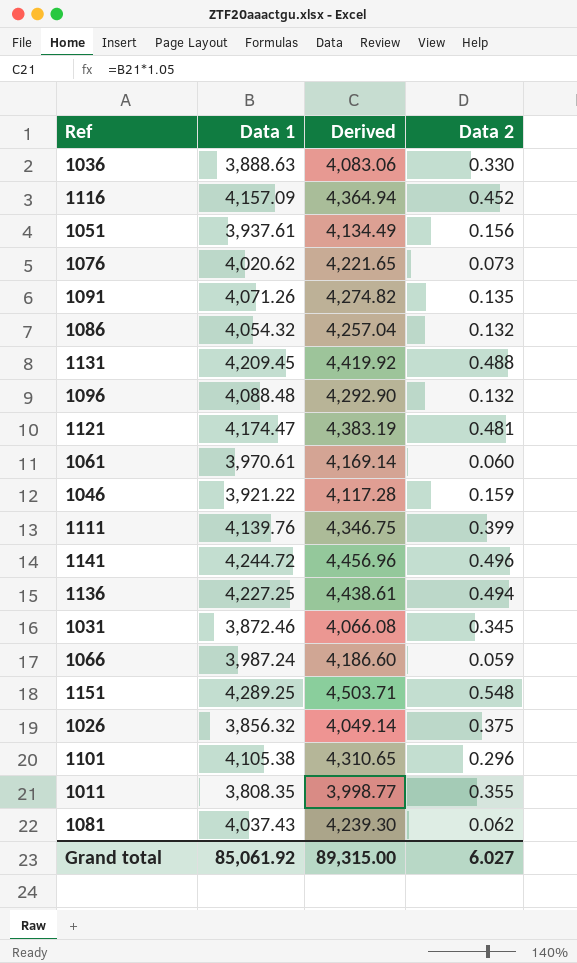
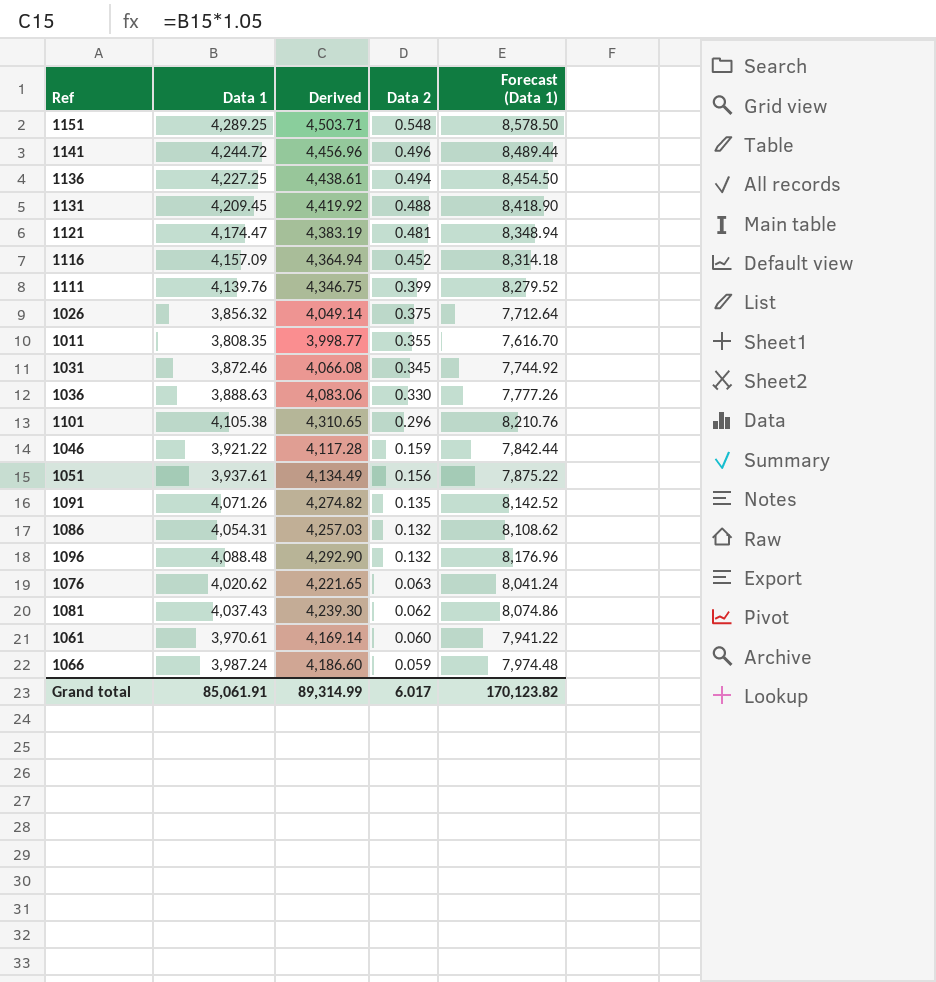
row order: none -> Data 2 descending
column Forecast (Data 1) | formula: none -> [Data 1] * 2
1086 | Data 1: 4,054.32 -> 4,054.31
1086 | Derived: 4,257.04 -> 4,257.03
1076 | Data 2: 0.073 -> 0.063
Grand total | Data 1: 85,061.92 -> 85,061.91
Grand total | Derived: 89,315.00 -> 89,314.99
Grand total | Data 2: 6.027 -> 6.017

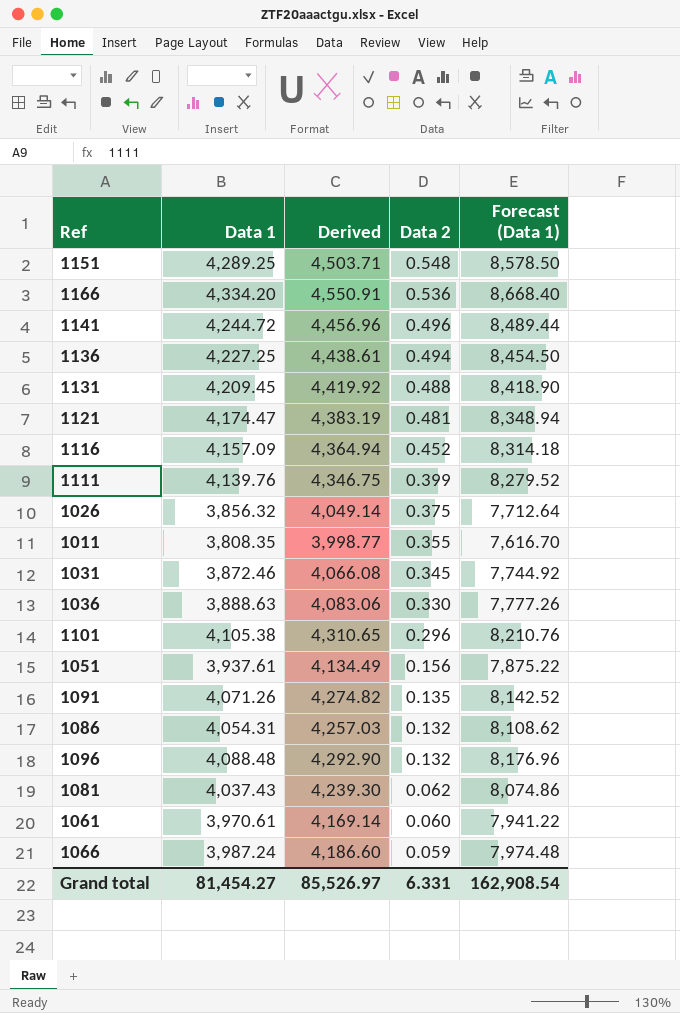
row 1046: 3,921.22 | 4,117.28 | 0.159 | 7,842.44 -> none
row 1076: 4,020.62 | 4,221.65 | 0.063 | 8,041.24 -> none
row 1166: none -> 4,334.20 | 4,550.91 | 0.536 | 8,668.40
Grand total | Data 1: 85,061.91 -> 81,454.27
Grand total | Derived: 89,314.99 -> 85,526.97
Grand total | Data 2: 6.017 -> 6.331
Grand total | Forecast (Data 1): 170,123.82 -> 162,908.54

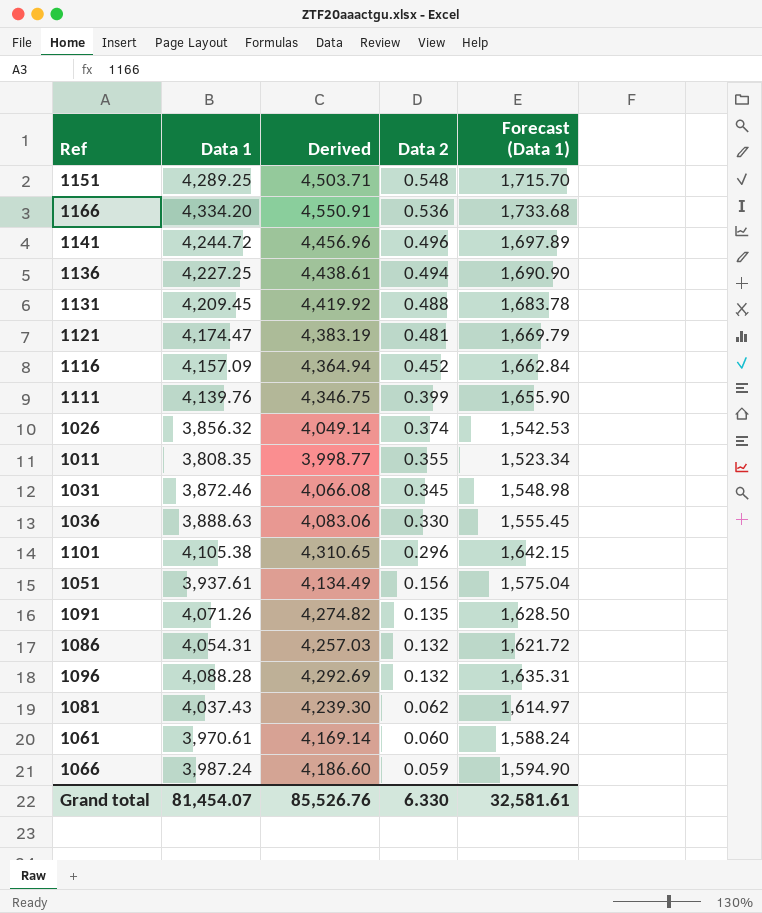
column Forecast (Data 1) | formula: [Data 1] * 2 -> [Data 1] * 0.4
1026 | Data 2: 0.375 -> 0.374
1096 | Data 1: 4,088.48 -> 4,088.28
1096 | Derived: 4,292.90 -> 4,292.69
Grand total | Data 1: 81,454.27 -> 81,454.07
Grand total | Derived: 85,526.97 -> 85,526.76
Grand total | Data 2: 6.331 -> 6.330
Grand total | Forecast (Data 1): 162,908.54 -> 32,581.61

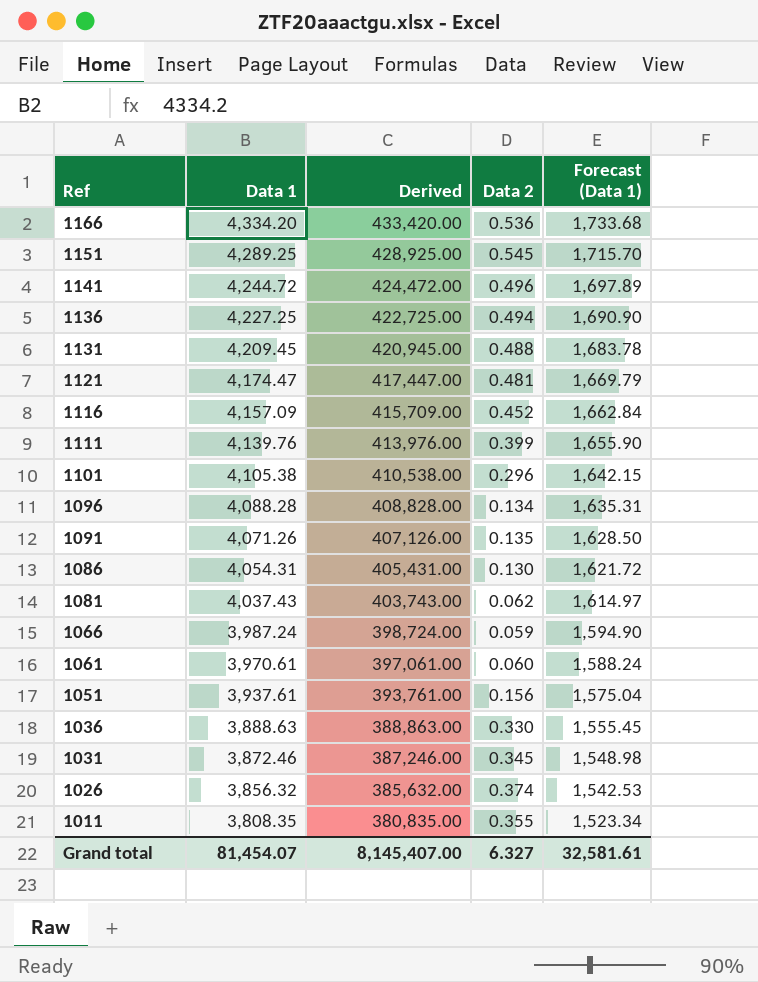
row order: Data 2 descending -> Ref descending
column Derived | formula: [Data 1] * 1.05 -> [Data 1] * 100
1151 | Data 2: 0.548 -> 0.545
1096 | Data 2: 0.132 -> 0.134
1086 | Data 2: 0.132 -> 0.130
Grand total | Derived: 85,526.76 -> 8,145,407.00
Grand total | Data 2: 6.330 -> 6.327

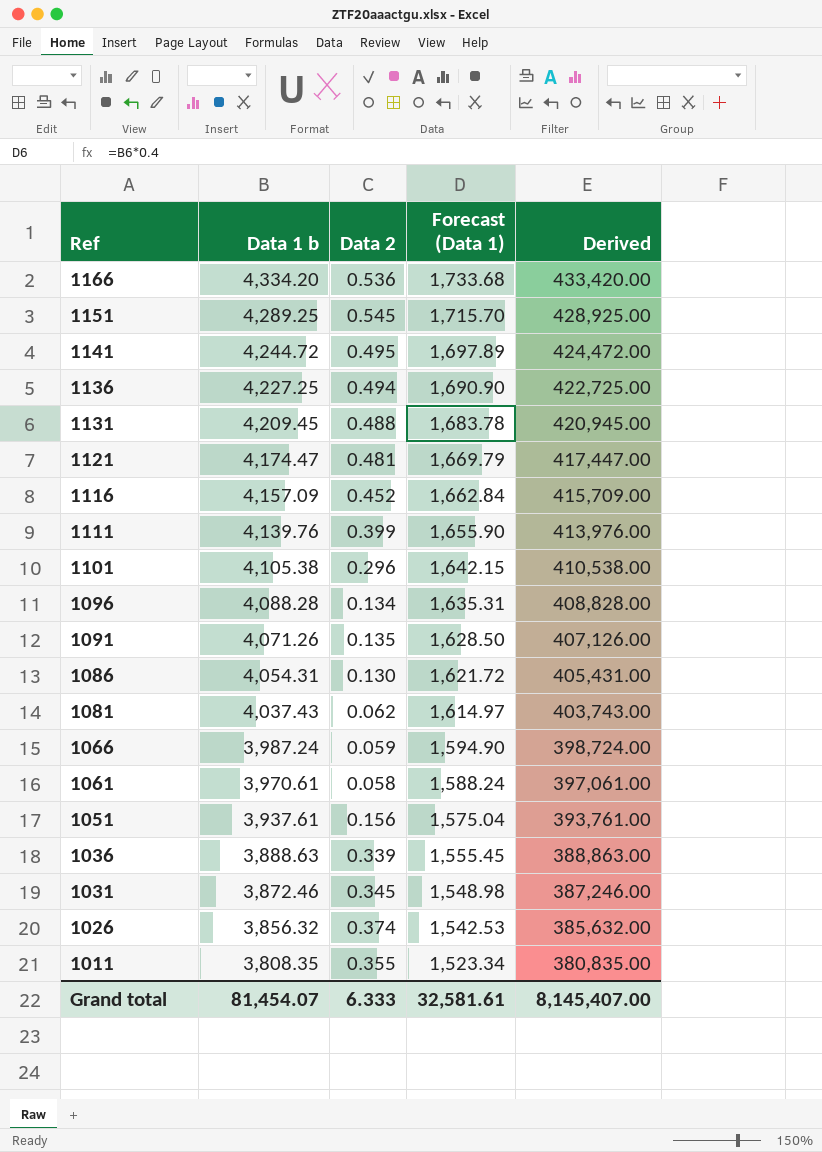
column name: Data 1 -> Data 1 b
column Derived | position: 3 -> 5
1141 | Data 2: 0.496 -> 0.495
1061 | Data 2: 0.060 -> 0.058
1036 | Data 2: 0.330 -> 0.339
Grand total | Data 2: 6.327 -> 6.333

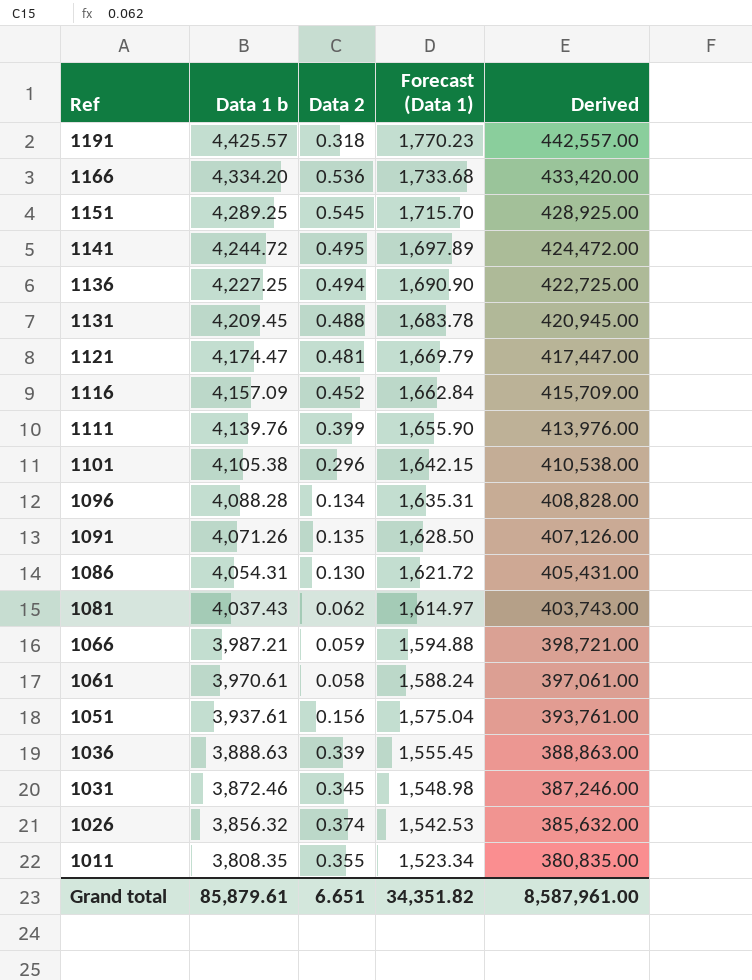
row 1191: none -> 4,425.57 | 0.318 | 1,770.23 | 442,557.00
1066 | Data 1 b: 3,987.24 -> 3,987.21
1066 | Forecast (Data 1): 1,594.90 -> 1,594.88
1066 | Derived: 398,724.00 -> 398,721.00
Grand total | Data 1 b: 81,454.07 -> 85,879.61
Grand total | Data 2: 6.333 -> 6.651
Grand total | Forecast (Data 1): 32,581.61 -> 34,351.82
Grand total | Derived: 8,145,407.00 -> 8,587,961.00

